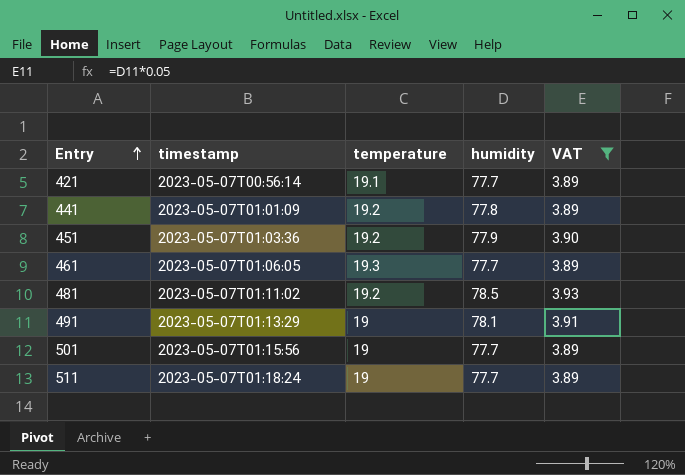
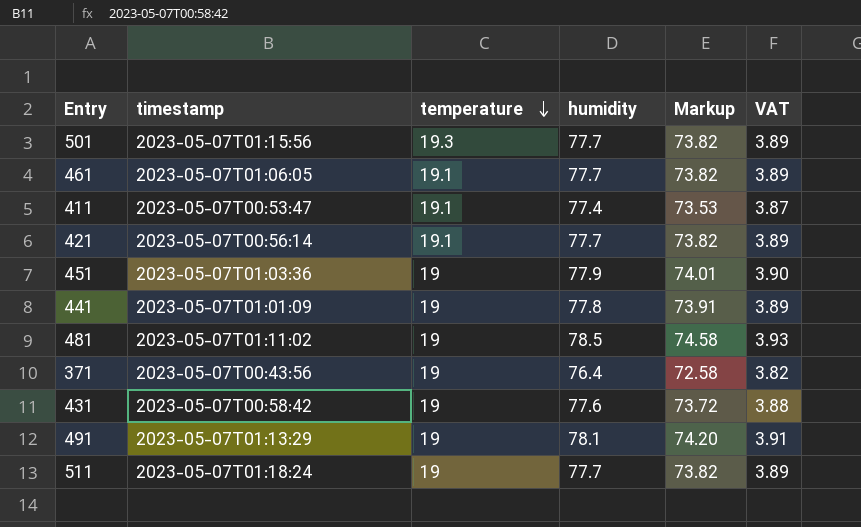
filter: VAT >= 3.89 -> none
row order: Entry ascending -> temperature descending
column Markup | formula: none -> [humidity] * 0.95
501 | temperature: 19 -> 19.3
461 | temperature: 19.3 -> 19.1
451 | temperature: 19.2 -> 19
441 | temperature: 19.2 -> 19
481 | temperature: 19.2 -> 19

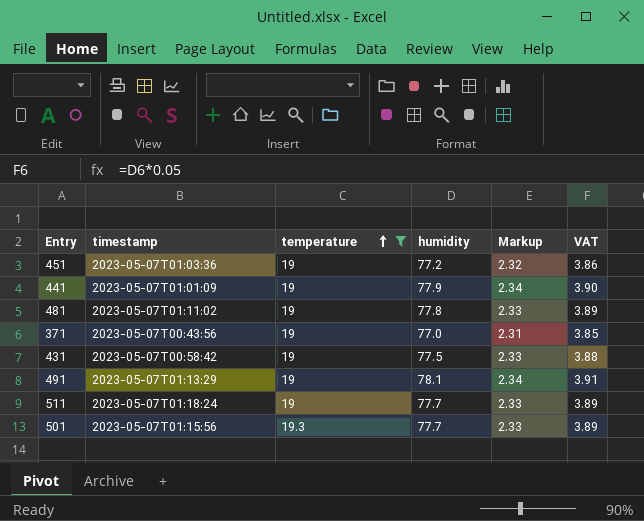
filter: none -> temperature != 19.1
row order: temperature descending -> temperature ascending
column Markup | formula: [humidity] * 0.95 -> [humidity] * 0.03
451 | humidity: 77.9 -> 77.2
451 | VAT: 3.90 -> 3.86
441 | humidity: 77.8 -> 77.9
441 | VAT: 3.89 -> 3.90
481 | humidity: 78.5 -> 77.8
481 | VAT: 3.93 -> 3.89
371 | humidity: 76.4 -> 77.0
371 | VAT: 3.82 -> 3.85
431 | humidity: 77.6 -> 77.5

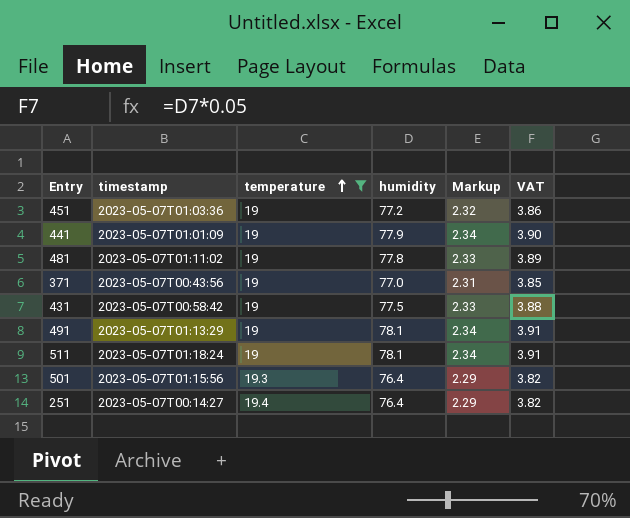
511 | humidity: 77.7 -> 78.1
511 | Markup: 2.33 -> 2.34
511 | VAT: 3.89 -> 3.91
501 | humidity: 77.7 -> 76.4
501 | Markup: 2.33 -> 2.29
501 | VAT: 3.89 -> 3.82
row 251: none -> 2023-05-07T00:14:27 | 19.4 | 76.4 | 2.29 | 3.82

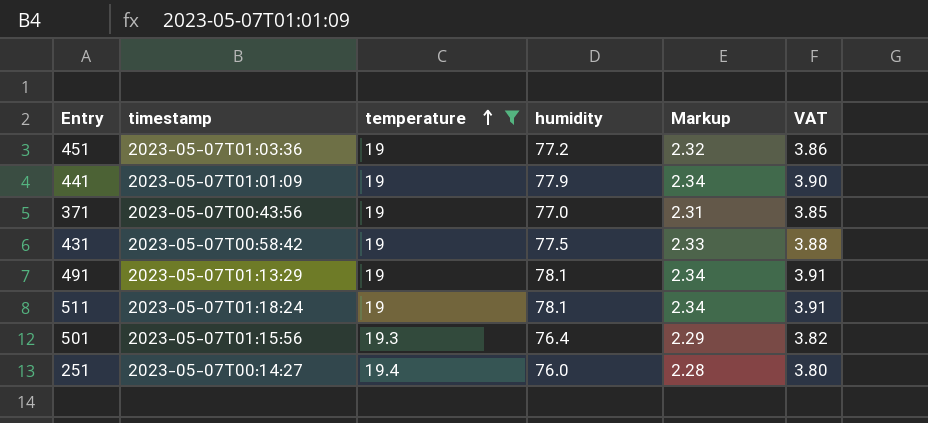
row 481: 2023-05-07T01:11:02 | 19 | 77.8 | 2.33 | 3.89 -> none
251 | humidity: 76.4 -> 76.0
251 | Markup: 2.29 -> 2.28
251 | VAT: 3.82 -> 3.80

